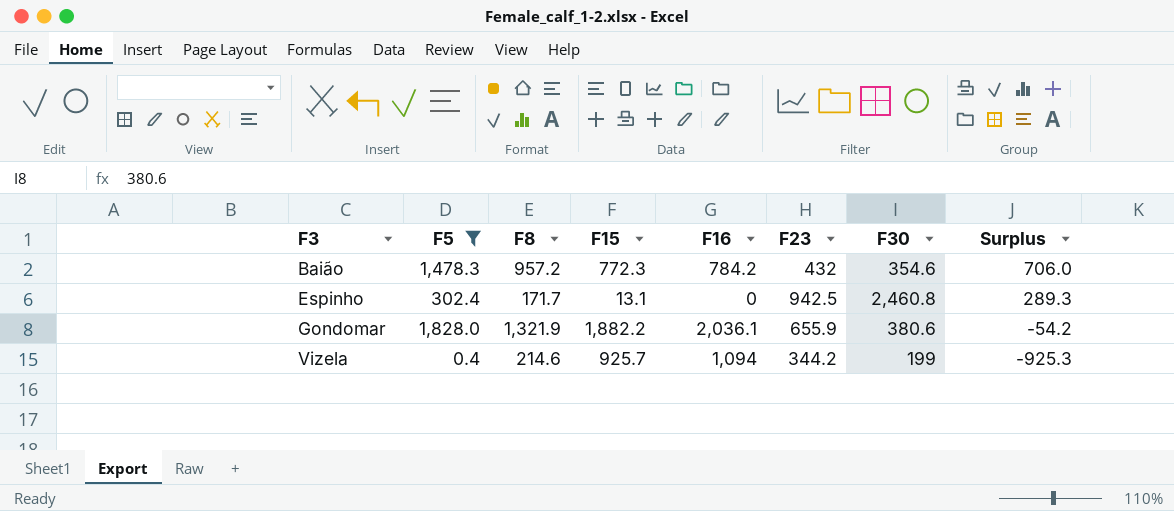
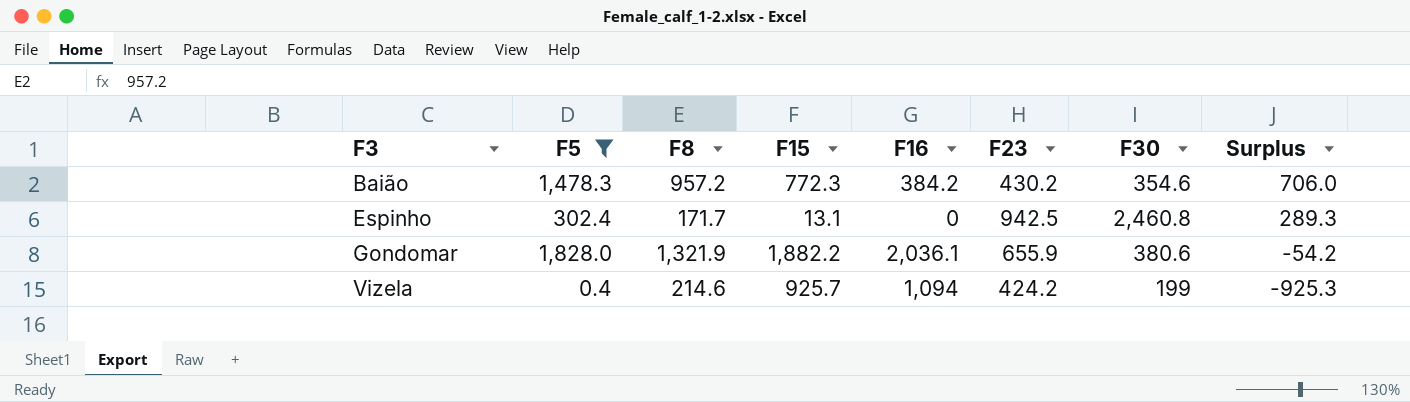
Baião | F16: 784.2 -> 384.2
Baião | F23: 432 -> 430.2
Vizela | F23: 344.2 -> 424.2

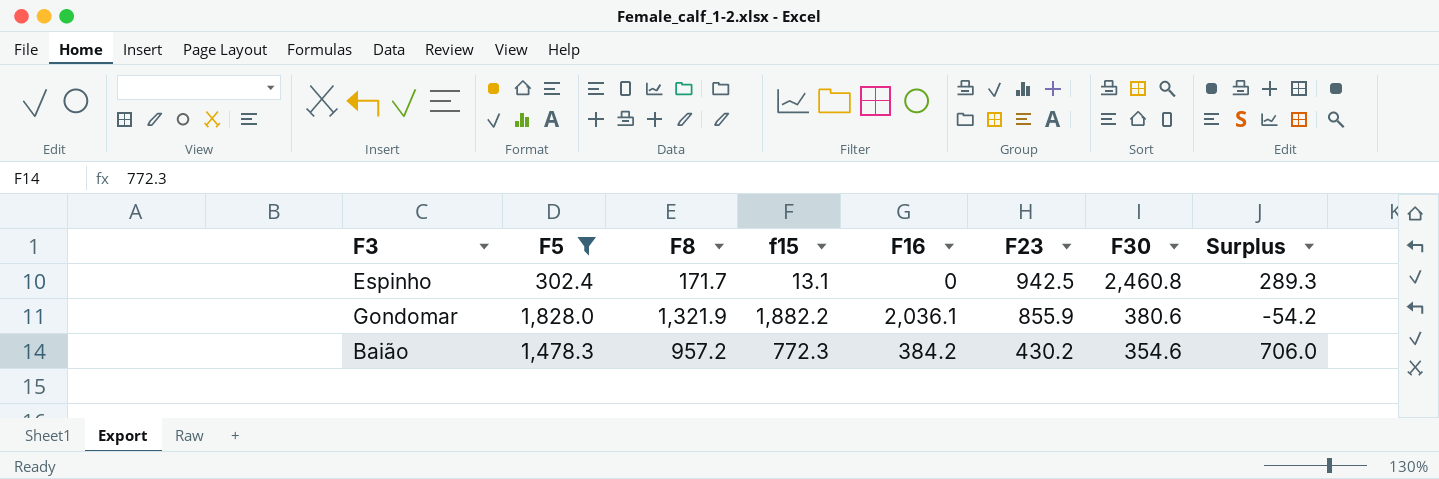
row order: F3 ascending -> F23 descending
column name: F15 -> f15
row Vizela: 0.4 | 214.6 | 925.7 | 1,094 | 424.2 | 199 | -925.3 -> none
Gondomar | F23: 655.9 -> 855.9

